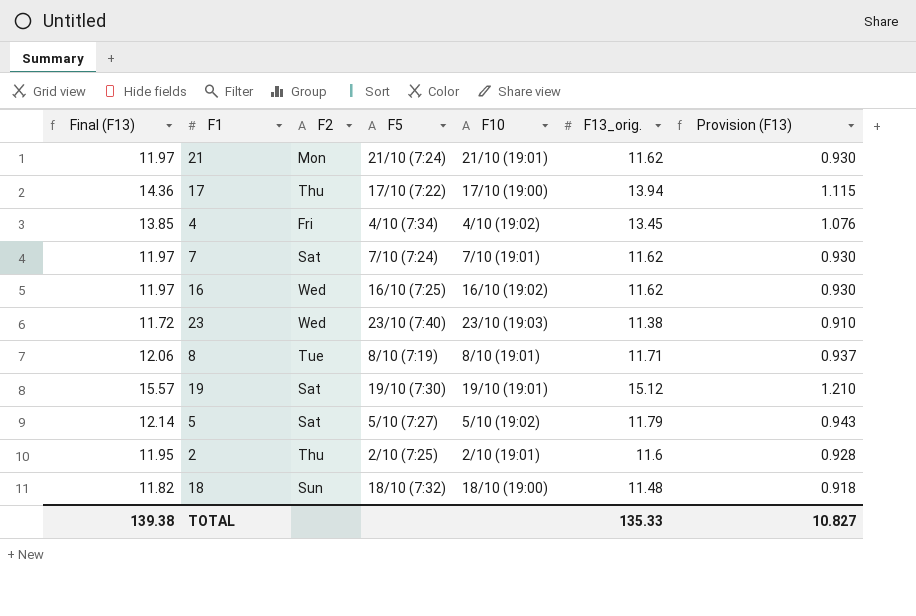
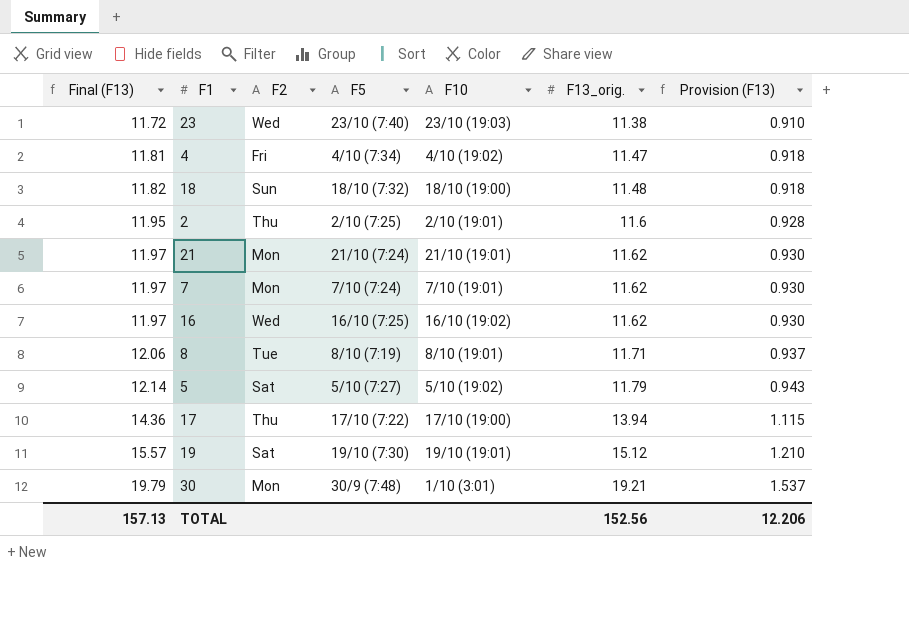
row order: none -> Final (F13) ascending
4 | Final (F13): 13.85 -> 11.81
4 | F13_orig.: 13.45 -> 11.47
4 | Provision (F13): 1.076 -> 0.918
7 | F2: Sat -> Mon
row 30: none -> 19.79 | Mon | 30/9 (7:48) | 1/10 (3:01) | 19.21 | 1.537
TOTAL | Final (F13): 139.38 -> 157.13
TOTAL | F13_orig.: 135.33 -> 152.56
TOTAL | Provision (F13): 10.827 -> 12.206

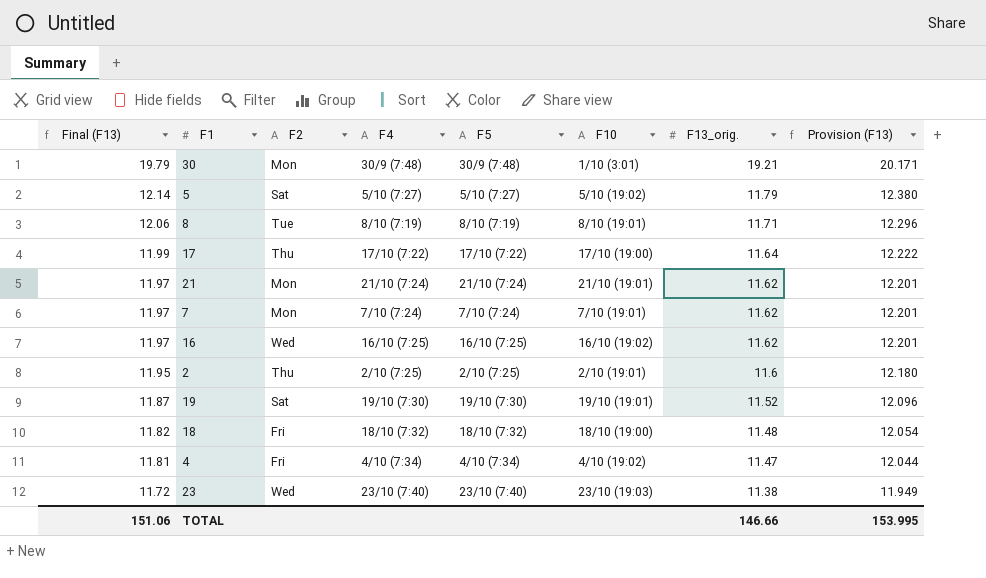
row order: Final (F13) ascending -> Final (F13) descending
column F4 | position: none -> 4
column Provision (F13) | formula: [F13_orig.] * 0.08 -> [F13_orig.] * 1.05
17 | Final (F13): 14.36 -> 11.99
17 | F13_orig.: 13.94 -> 11.64
19 | Final (F13): 15.57 -> 11.87
19 | F13_orig.: 15.12 -> 11.52
18 | F2: Sun -> Fri
TOTAL | Final (F13): 157.13 -> 151.06
TOTAL | F13_orig.: 152.56 -> 146.66
TOTAL | Provision (F13): 12.206 -> 153.995

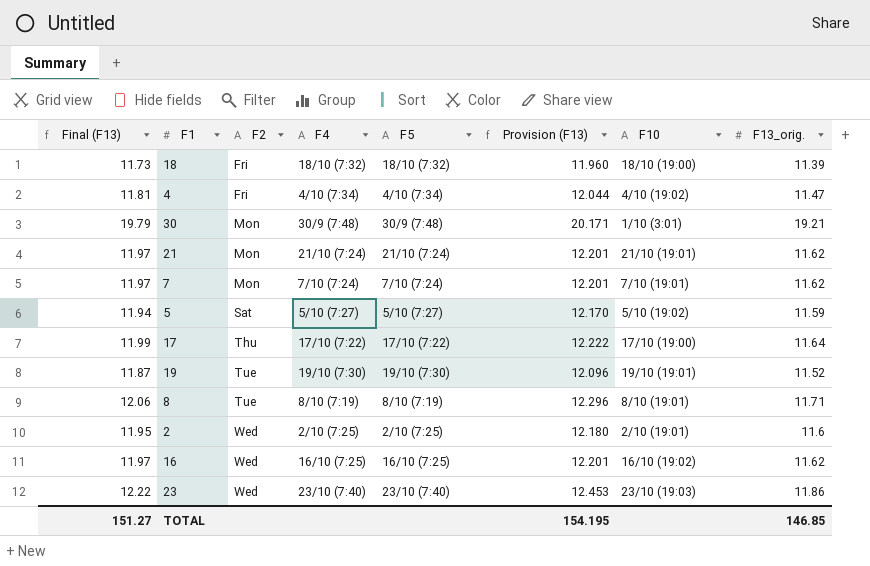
row order: Final (F13) descending -> F2 ascending
column Provision (F13) | position: 8 -> 6
18 | Final (F13): 11.82 -> 11.73
18 | Provision (F13): 12.054 -> 11.960
18 | F13_orig.: 11.48 -> 11.39
5 | Final (F13): 12.14 -> 11.94
5 | Provision (F13): 12.380 -> 12.170
5 | F13_orig.: 11.79 -> 11.59
19 | F2: Sat -> Tue
2 | F2: Thu -> Wed
23 | Final (F13): 11.72 -> 12.22
23 | Provision (F13): 11.949 -> 12.453
23 | F13_orig.: 11.38 -> 11.86
TOTAL | Final (F13): 151.06 -> 151.27
TOTAL | Provision (F13): 153.995 -> 154.195
TOTAL | F13_orig.: 146.66 -> 146.85

